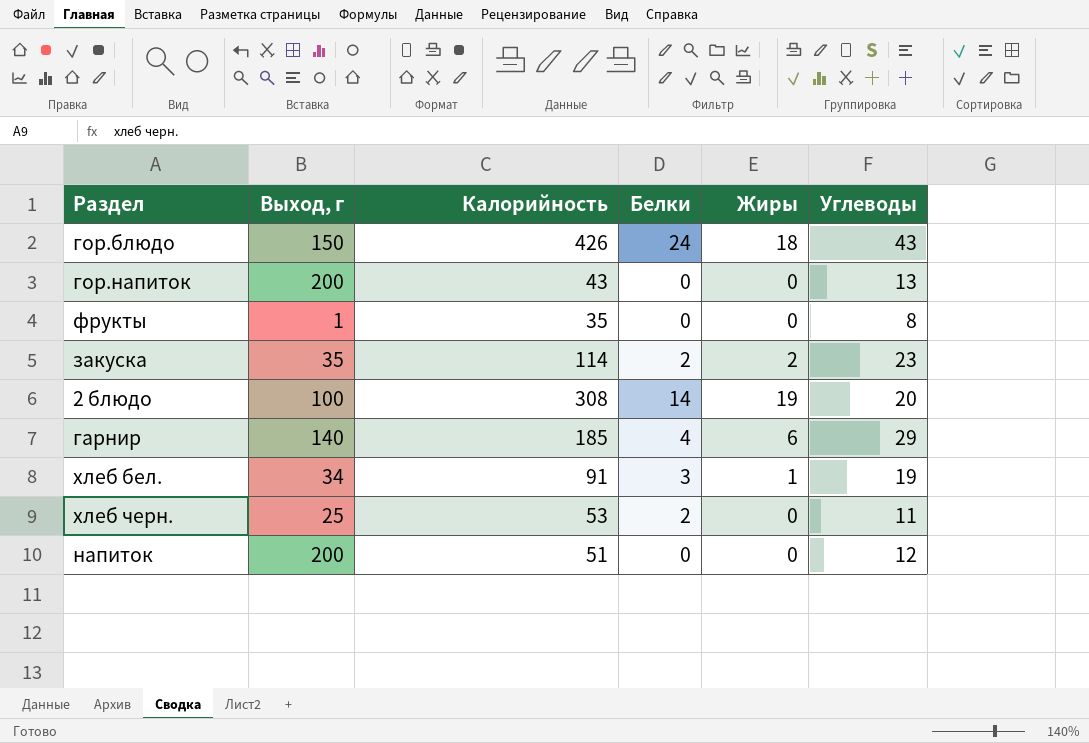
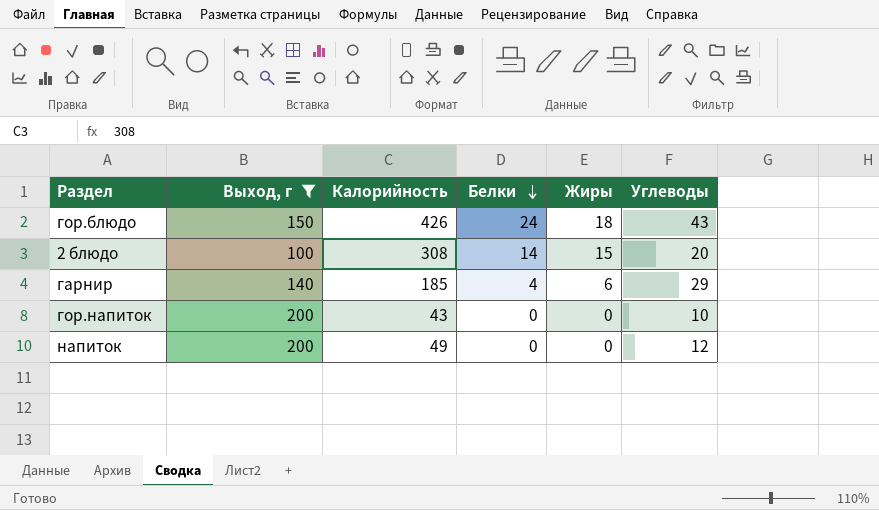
filter: none -> Выход, г >= 100
row order: none -> Белки descending
2 блюдо | Жиры: 19 -> 15
гор.напиток | Углеводы: 13 -> 10
напиток | Калорийность: 51 -> 49

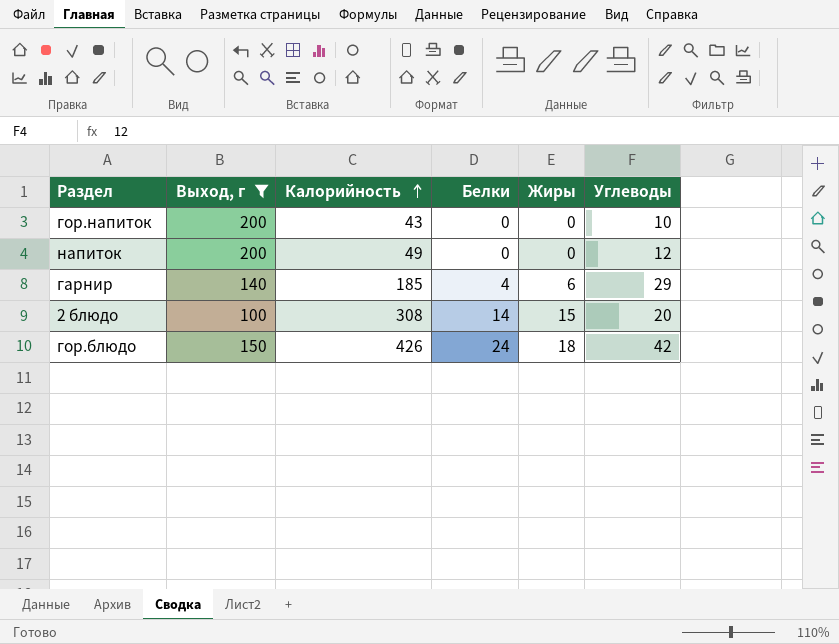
row order: Белки descending -> Калорийность ascending
гор.блюдо | Углеводы: 43 -> 42

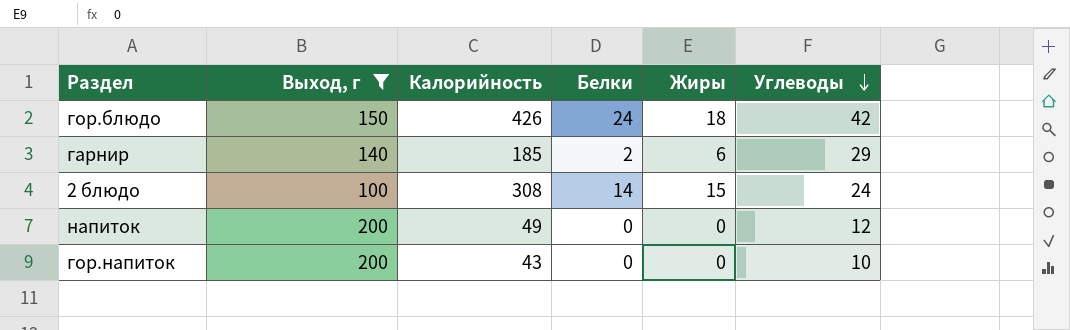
row order: Калорийность ascending -> Углеводы descending
гарнир | Белки: 4 -> 2
2 блюдо | Углеводы: 20 -> 24

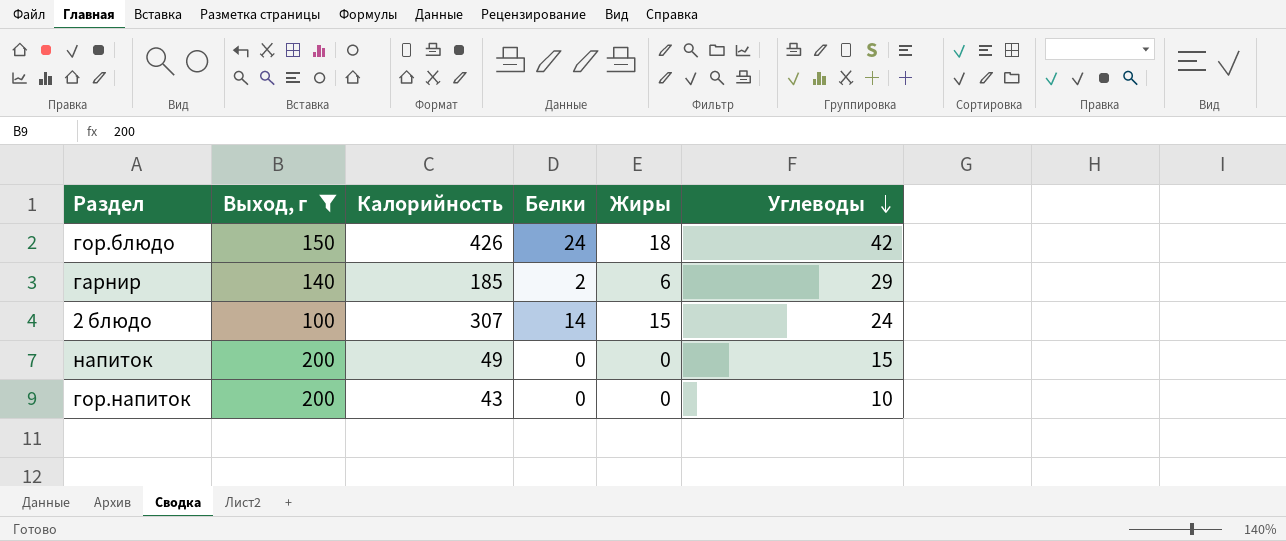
2 блюдо | Калорийность: 308 -> 307
напиток | Углеводы: 12 -> 15

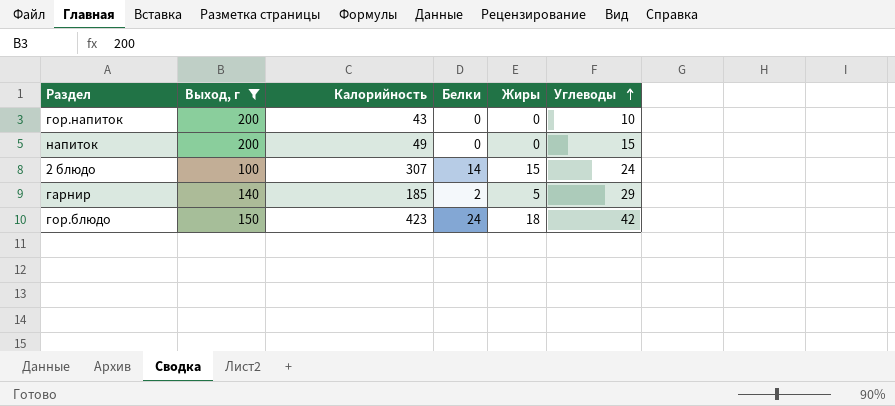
row order: Углеводы descending -> Углеводы ascending
гарнир | Жиры: 6 -> 5
гор.блюдо | Калорийность: 426 -> 423

